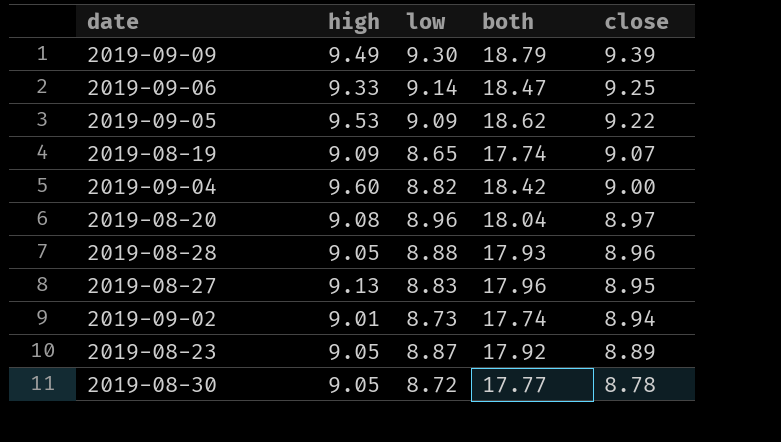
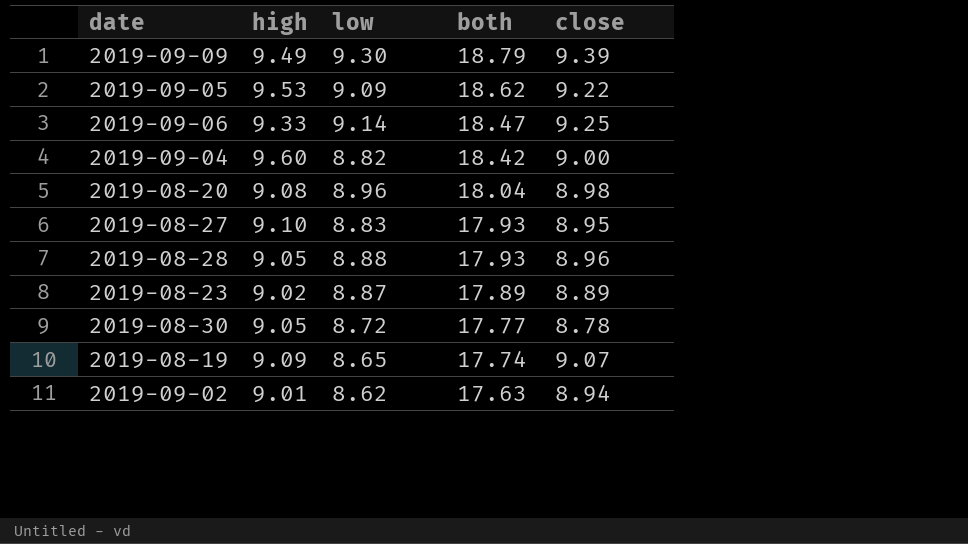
row order: close descending -> both descending
2019-08-20 | close: 8.97 -> 8.98
2019-08-27 | high: 9.13 -> 9.10
2019-08-27 | both: 17.96 -> 17.93
2019-08-23 | high: 9.05 -> 9.02
2019-08-23 | both: 17.92 -> 17.89
2019-09-02 | low: 8.73 -> 8.62
2019-09-02 | both: 17.74 -> 17.63

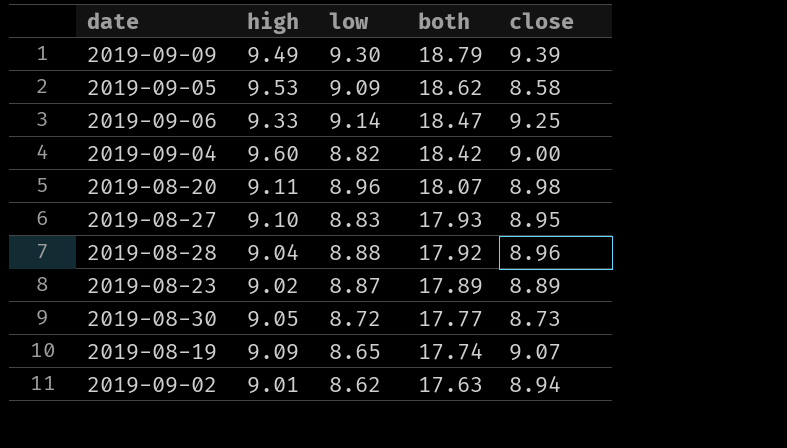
2019-09-05 | close: 9.22 -> 8.58
2019-08-20 | high: 9.08 -> 9.11
2019-08-20 | both: 18.04 -> 18.07
2019-08-28 | high: 9.05 -> 9.04
2019-08-28 | both: 17.93 -> 17.92
2019-08-30 | close: 8.78 -> 8.73

